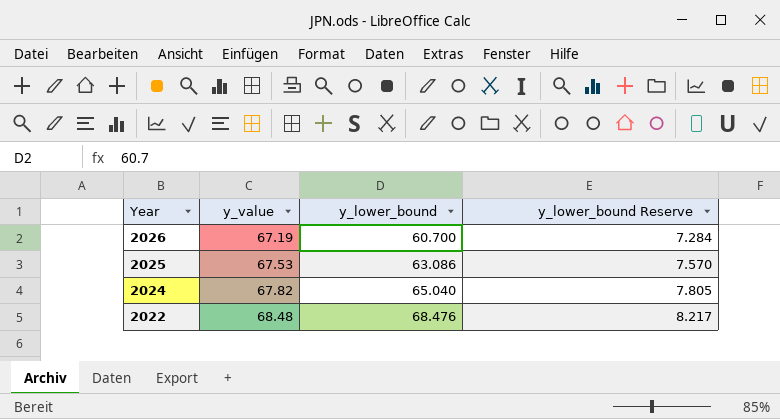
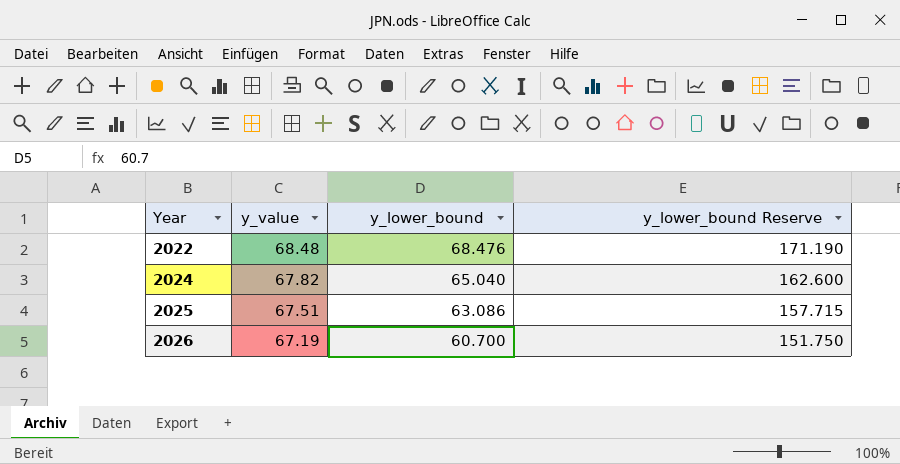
row order: Year descending -> Year ascending
column y_lower_bound Reserve | formula: [y_lower_bound] * 0.12 -> [y_lower_bound] * 2.5
2025 | y_value: 67.53 -> 67.51

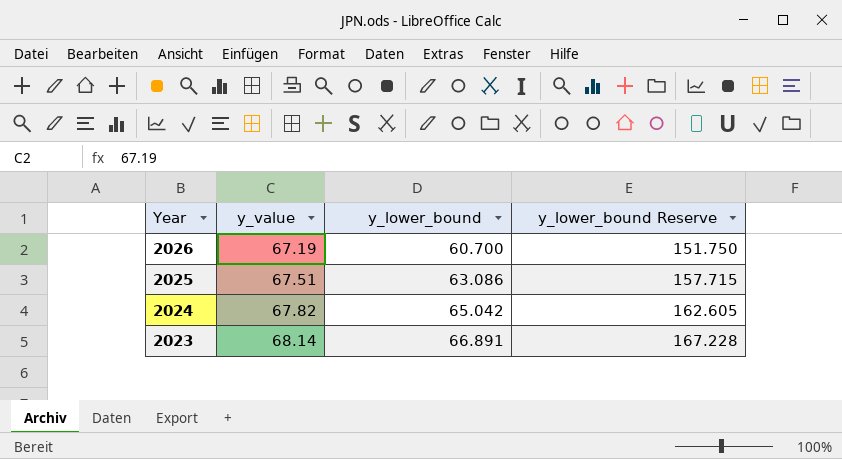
row order: Year ascending -> Year descending
row 2022: 68.48 | 68.476 | 171.190 -> none
2024 | y_lower_bound: 65.040 -> 65.042
2024 | y_lower_bound Reserve: 162.600 -> 162.605
row 2023: none -> 68.14 | 66.891 | 167.228

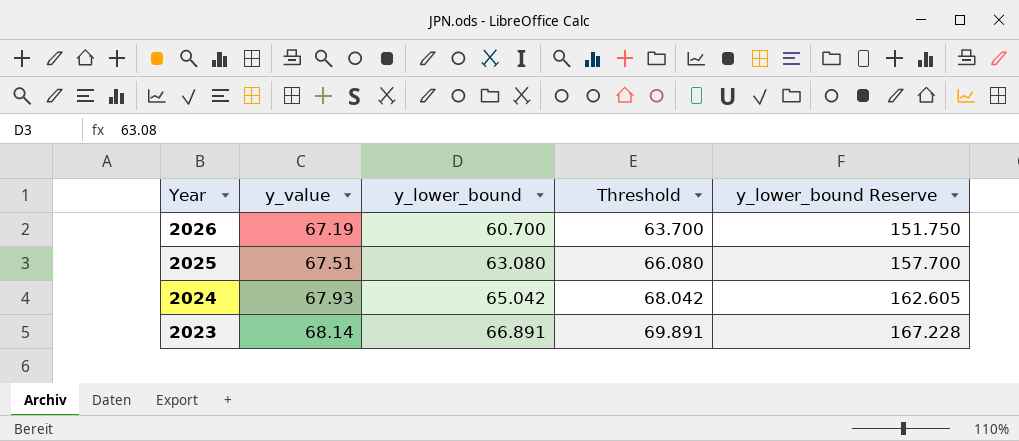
column Threshold | formula: none -> [y_lower_bound] + 3
2025 | y_lower_bound: 63.086 -> 63.080
2025 | y_lower_bound Reserve: 157.715 -> 157.700
2024 | y_value: 67.82 -> 67.93

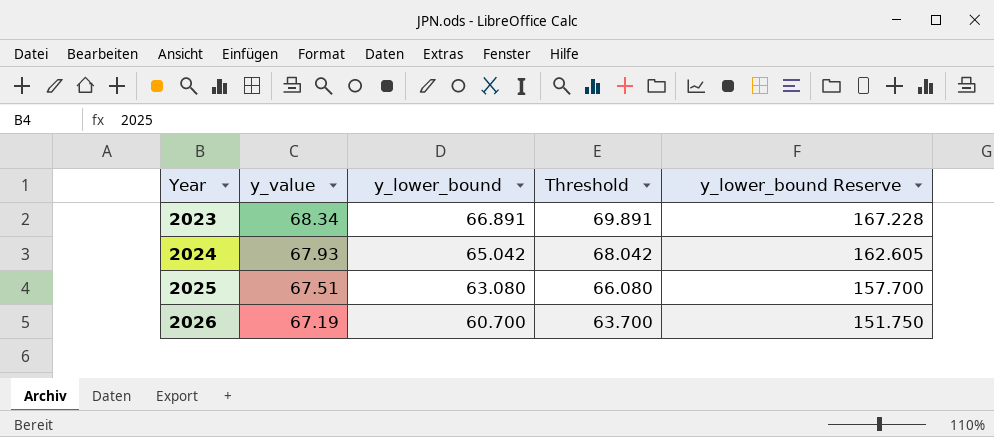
row order: Year descending -> Year ascending
2023 | y_value: 68.14 -> 68.34

